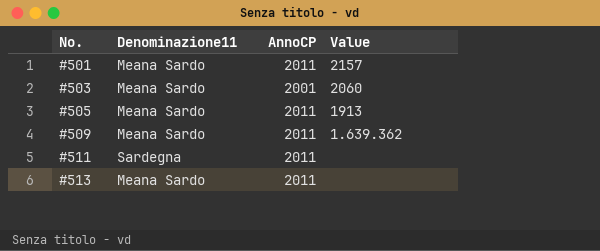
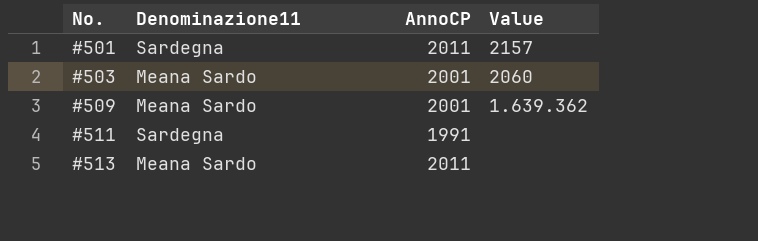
row #505: Meana Sardo | 2011 | 1913 -> none
#501 | Denominazione11: Meana Sardo -> Sardegna
#509 | AnnoCP: 2011 -> 2001
#511 | AnnoCP: 2011 -> 1991

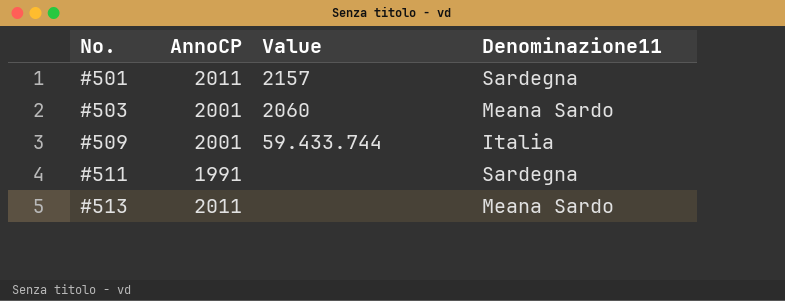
column Denominazione11 | position: 2 -> 4
#509 | Value: 1.639.362 -> 59.433.744
#509 | Denominazione11: Meana Sardo -> Italia

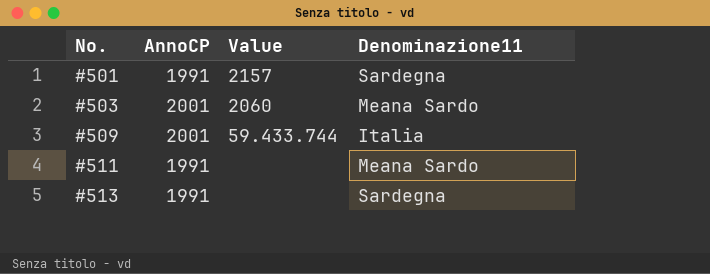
#501 | AnnoCP: 2011 -> 1991
#511 | Denominazione11: Sardegna -> Meana Sardo
#513 | AnnoCP: 2011 -> 1991
#513 | Denominazione11: Meana Sardo -> Sardegna

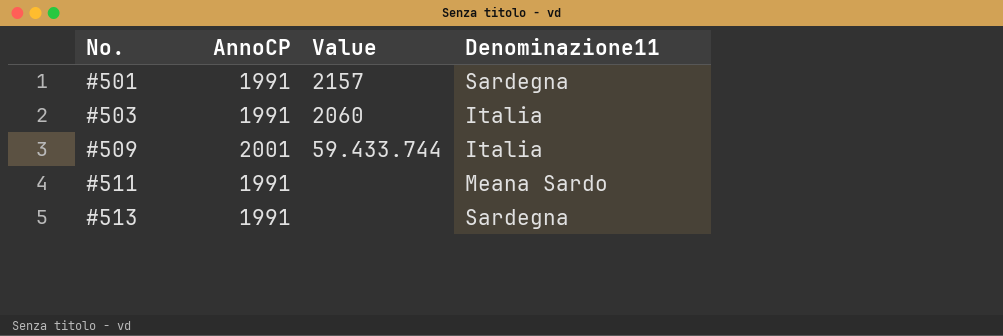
#503 | AnnoCP: 2001 -> 1991
#503 | Denominazione11: Meana Sardo -> Italia

